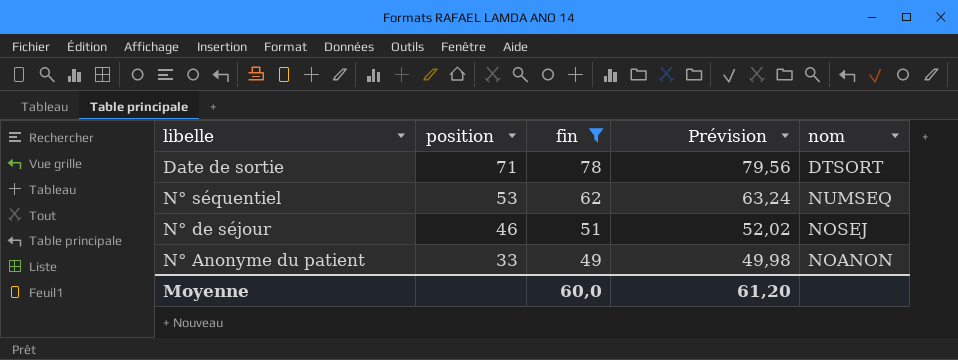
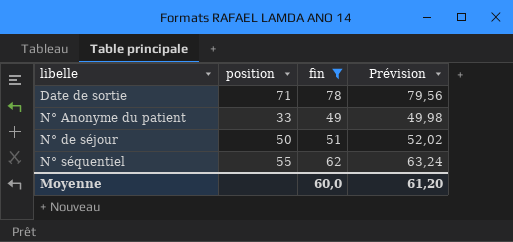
row order: position descending -> libelle ascending
column nom | position: 5 -> none
N° de séjour | position: 46 -> 50
N° séquentiel | position: 53 -> 55

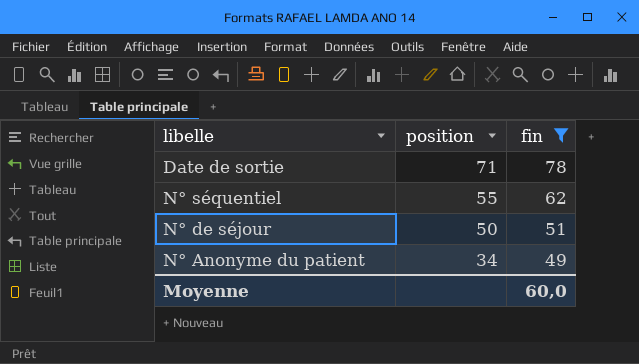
row order: libelle ascending -> position descending
column Prévision | formula: [fin] * 1,02 -> none
N° Anonyme du patient | position: 33 -> 34

